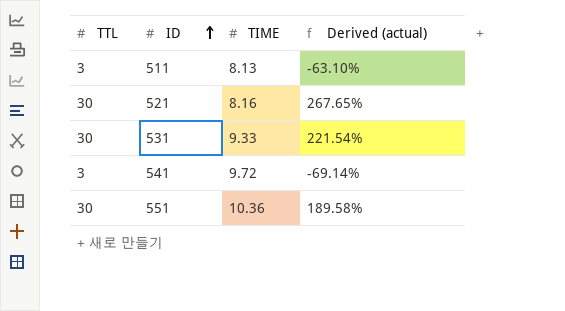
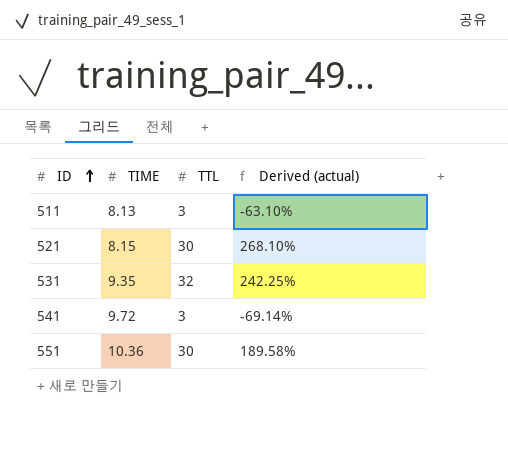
column TTL | position: 1 -> 3
521 | TIME: 8.16 -> 8.15
521 | Derived (actual): 267.65% -> 268.10%
531 | TIME: 9.33 -> 9.35
531 | TTL: 30 -> 32
531 | Derived (actual): 221.54% -> 242.25%

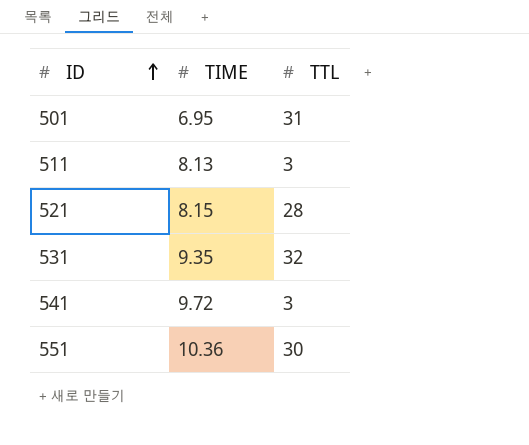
column Derived (actual) | formula: ([TTL] - [TIME]) / [TIME] -> none
row 501: none -> 6.95 | 31
521 | TTL: 30 -> 28

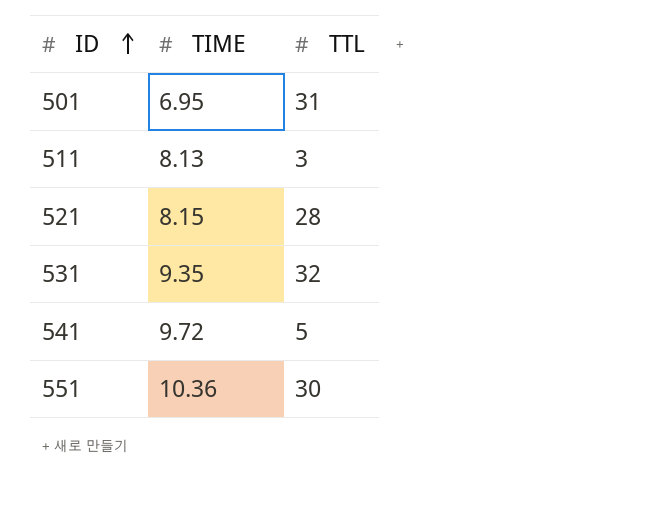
541 | TTL: 3 -> 5

